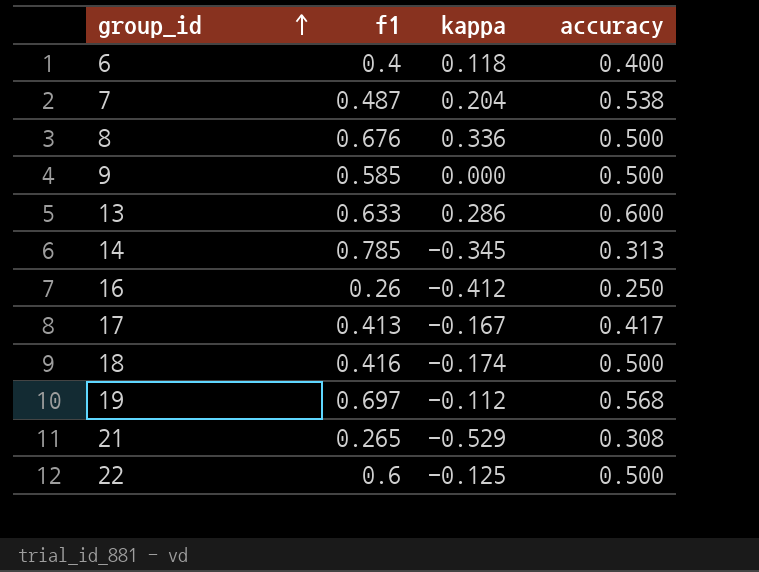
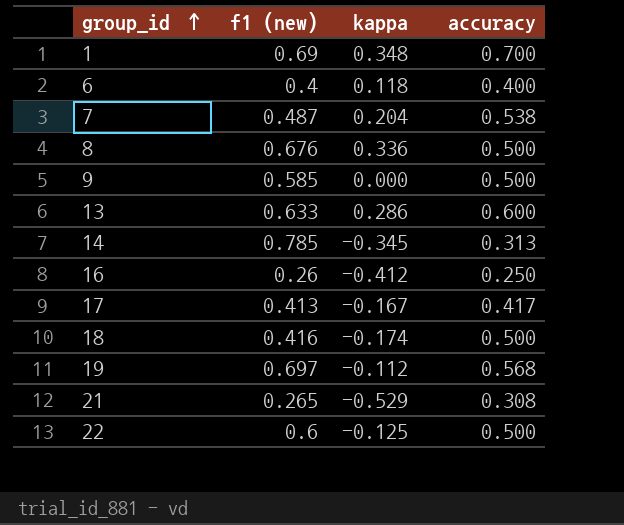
column name: f1 -> f1 (new)
row 1: none -> 0.69 | 0.348 | 0.700

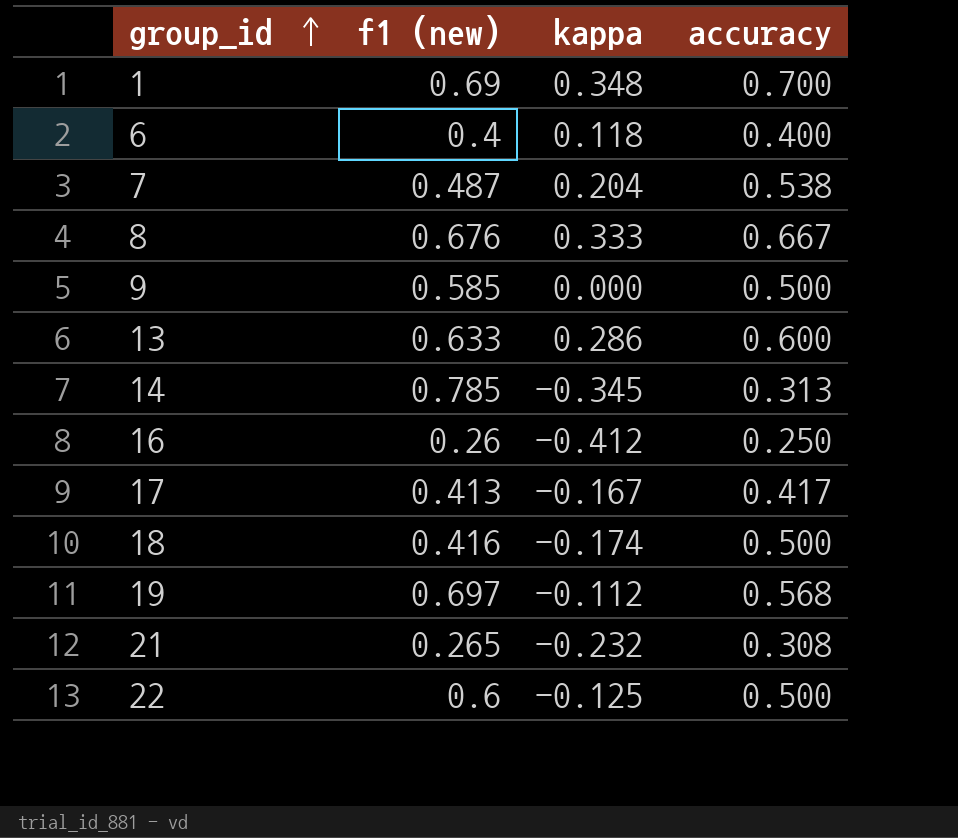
8 | kappa: 0.336 -> 0.333
8 | accuracy: 0.500 -> 0.667
21 | kappa: -0.529 -> -0.232

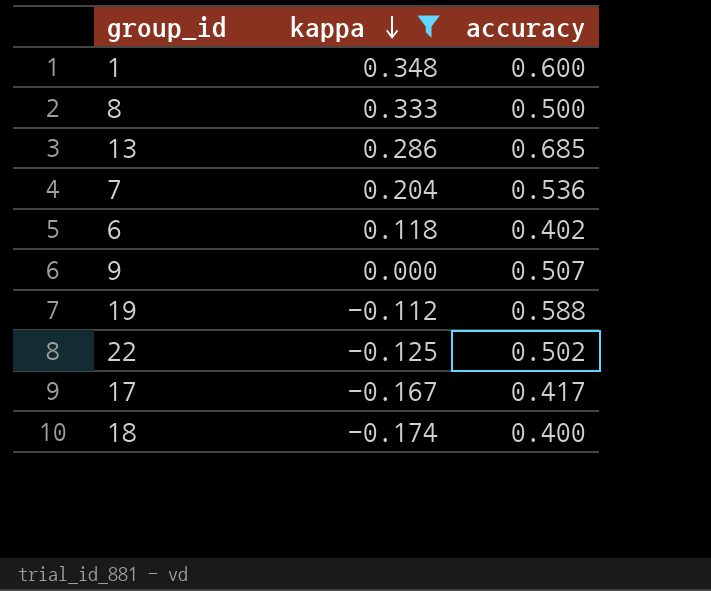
filter: none -> kappa >= -0.174
row order: group_id ascending -> kappa descending
column f1 (new) | position: 2 -> none
1 | accuracy: 0.700 -> 0.600
8 | accuracy: 0.667 -> 0.500
13 | accuracy: 0.600 -> 0.685
7 | accuracy: 0.538 -> 0.536
6 | accuracy: 0.400 -> 0.402
9 | accuracy: 0.500 -> 0.507
19 | accuracy: 0.568 -> 0.588
22 | accuracy: 0.500 -> 0.502
18 | accuracy: 0.500 -> 0.400

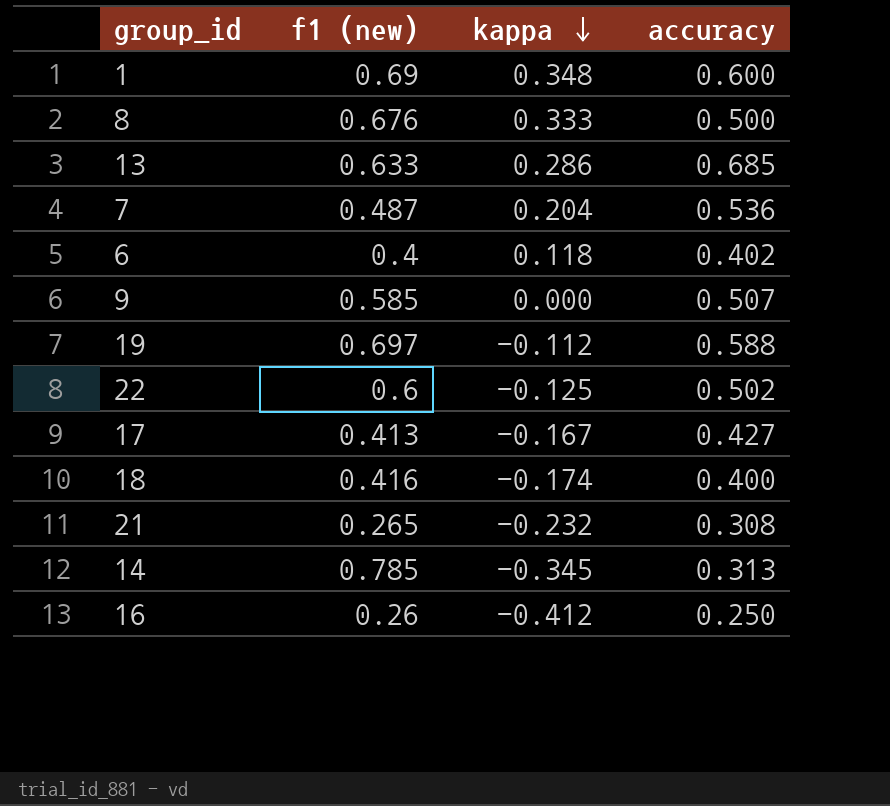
filter: kappa >= -0.174 -> none
column f1 (new) | position: none -> 2
17 | accuracy: 0.417 -> 0.427

